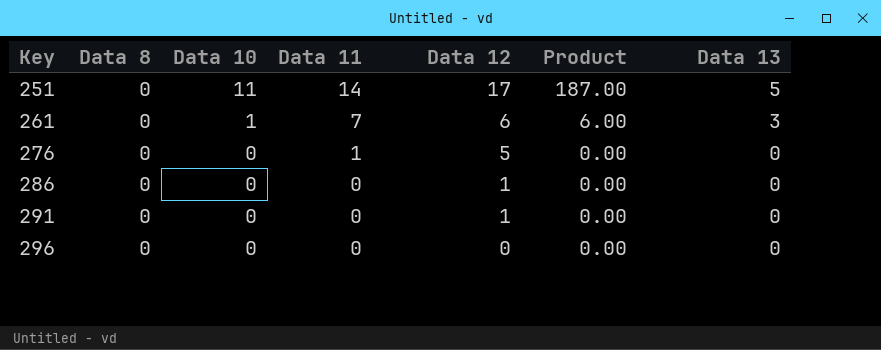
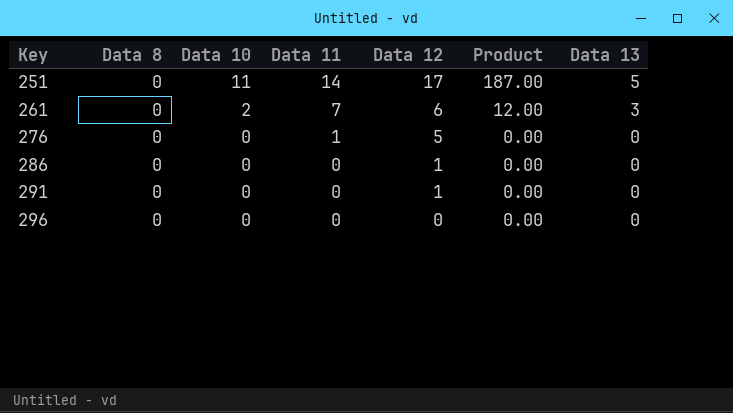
261 | Data 10: 1 -> 2
261 | Product: 6.00 -> 12.00

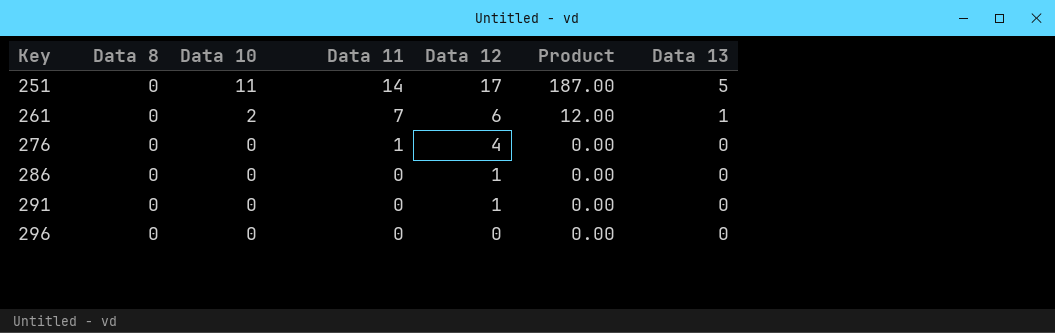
261 | Data 13: 3 -> 1
276 | Data 12: 5 -> 4

